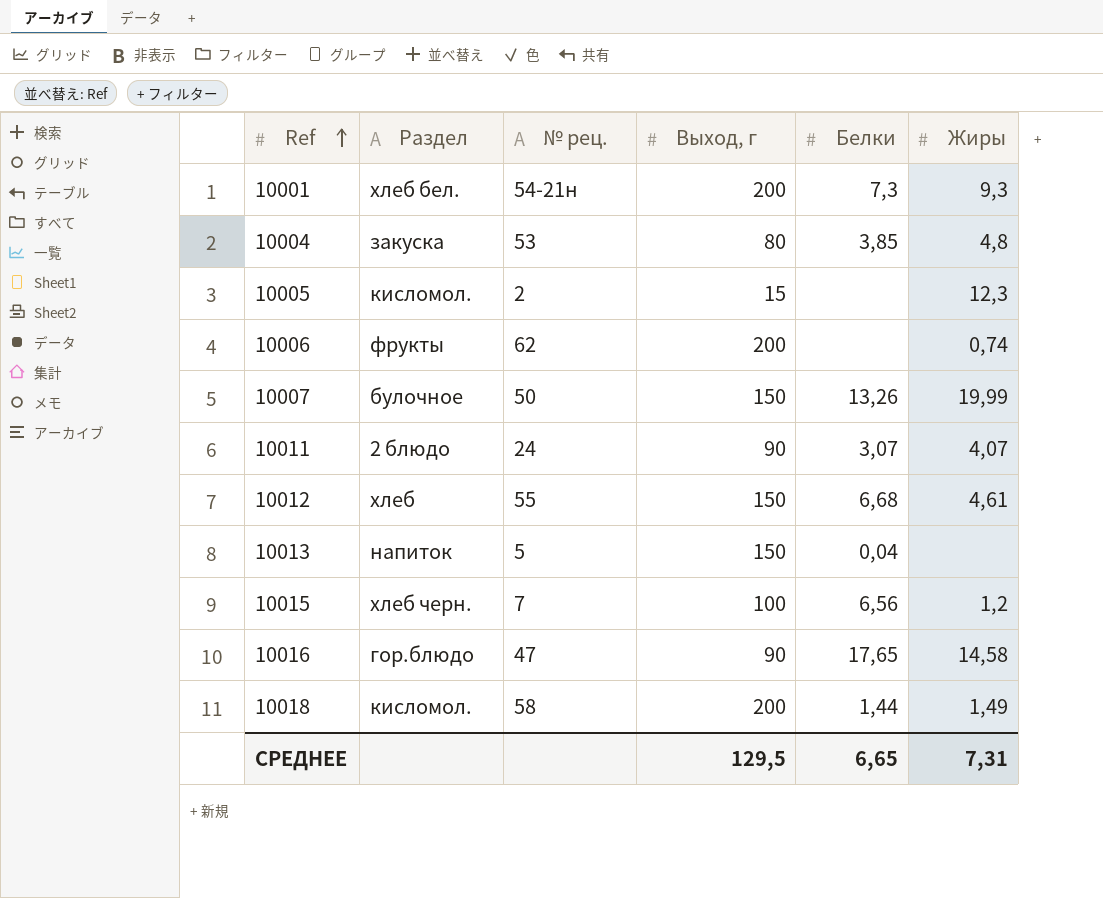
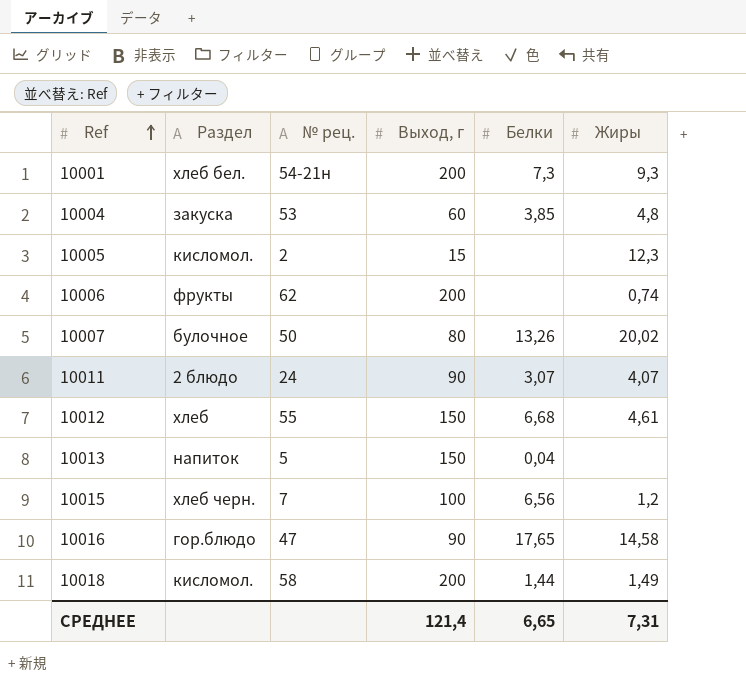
10004 | Выход, г: 80 -> 60
10007 | Выход, г: 150 -> 80
10007 | Жиры: 19,99 -> 20,02
СРЕДНЕЕ | Выход, г: 129,5 -> 121,4

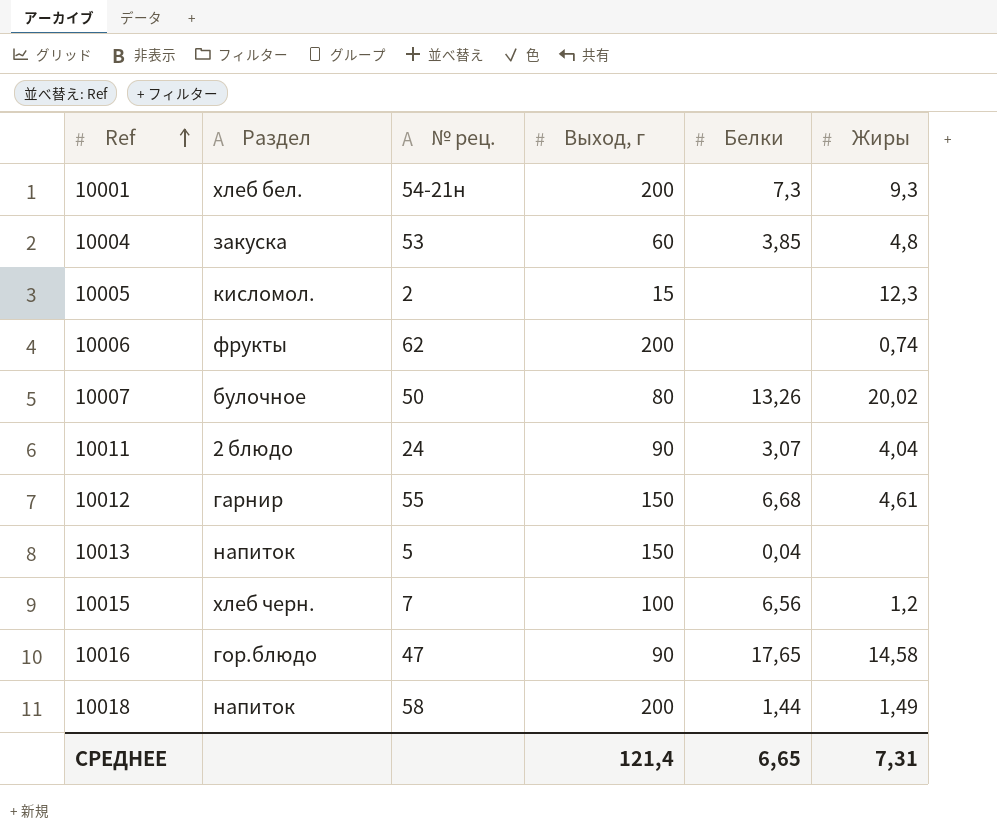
10011 | Жиры: 4,07 -> 4,04
10012 | Раздел: хлеб -> гарнир
10018 | Раздел: кисломол. -> напиток

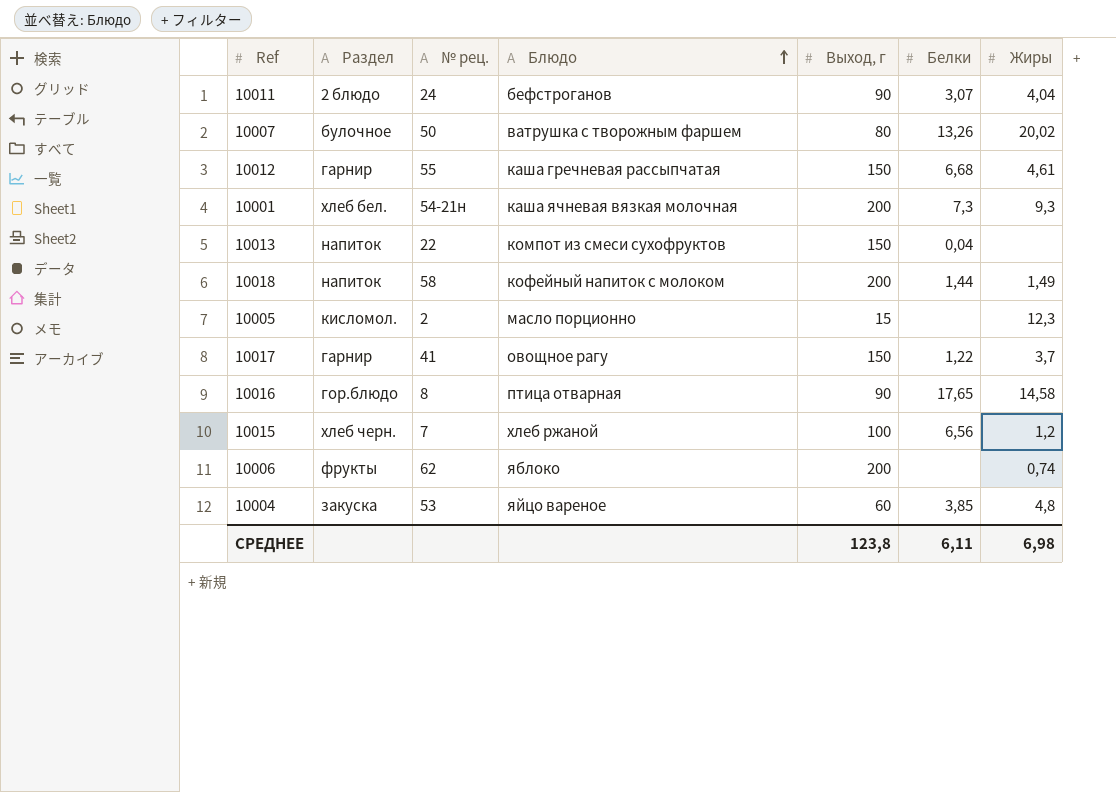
row order: Ref ascending -> Блюдо ascending
column Блюдо | position: none -> 4
10013 | № рец.: 5 -> 22
row 10017: none -> гарнир | 41 | овощное рагу | 150 | 1,22 | 3,7
10016 | № рец.: 47 -> 8
СРЕДНЕЕ | Выход, г: 121,4 -> 123,8
СРЕДНЕЕ | Белки: 6,65 -> 6,11
СРЕДНЕЕ | Жиры: 7,31 -> 6,98

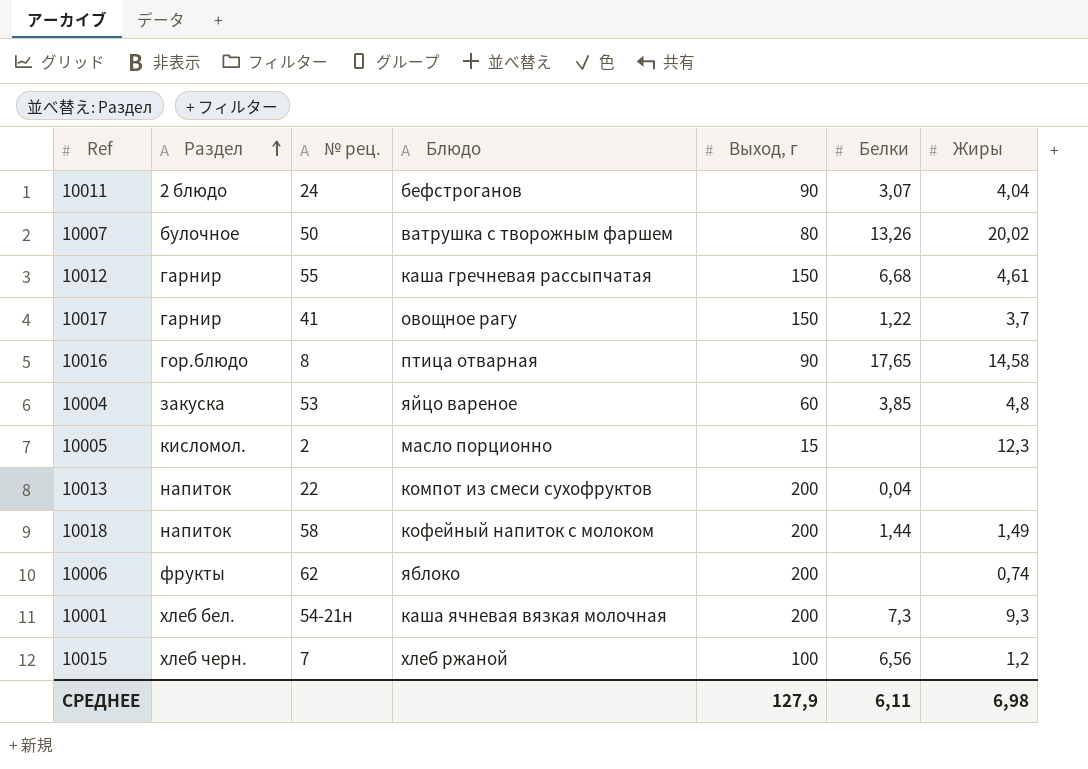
row order: Блюдо ascending -> Раздел ascending
10013 | Выход, г: 150 -> 200
СРЕДНЕЕ | Выход, г: 123,8 -> 127,9

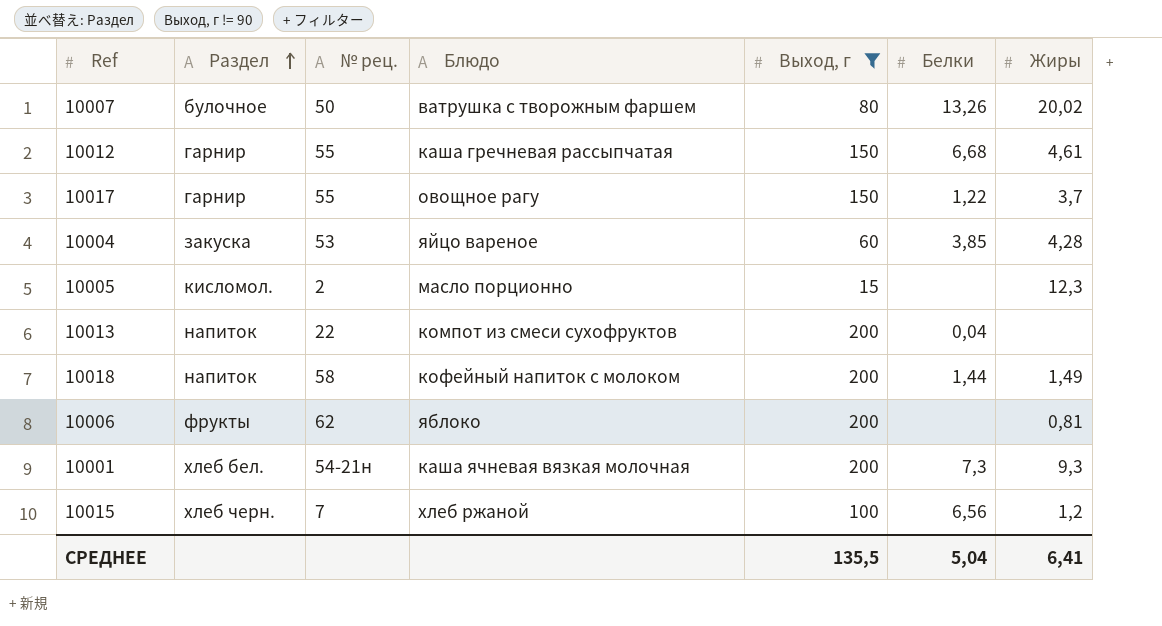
filter: none -> Выход, г != 90
10017 | № рец.: 41 -> 55
10004 | Жиры: 4,8 -> 4,28
10006 | Жиры: 0,74 -> 0,81
СРЕДНЕЕ | Выход, г: 127,9 -> 135,5
СРЕДНЕЕ | Белки: 6,11 -> 5,04
СРЕДНЕЕ | Жиры: 6,98 -> 6,41

